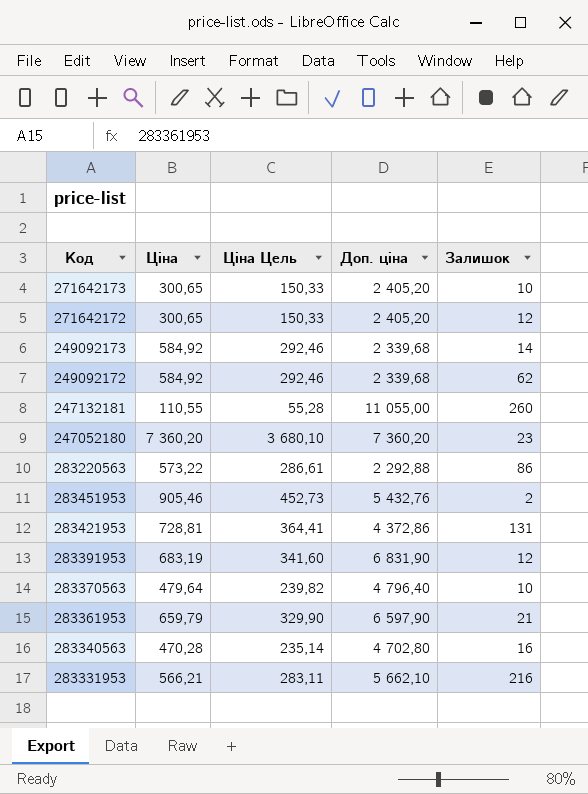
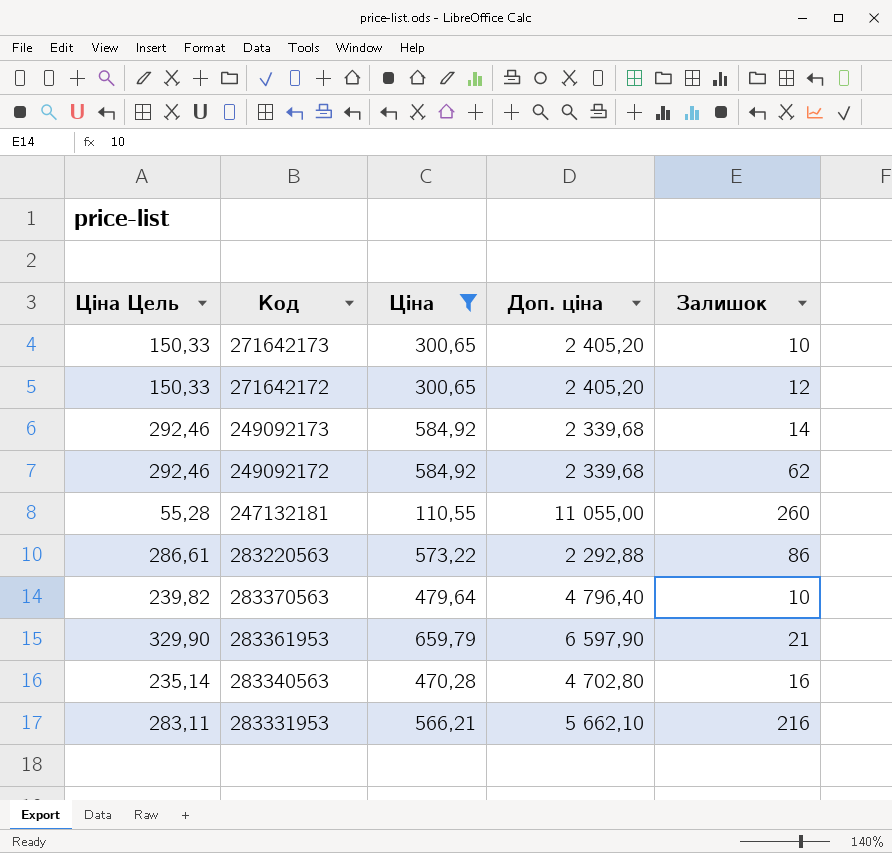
filter: none -> Ціна <= 659,79
column Ціна Цель | position: 3 -> 1

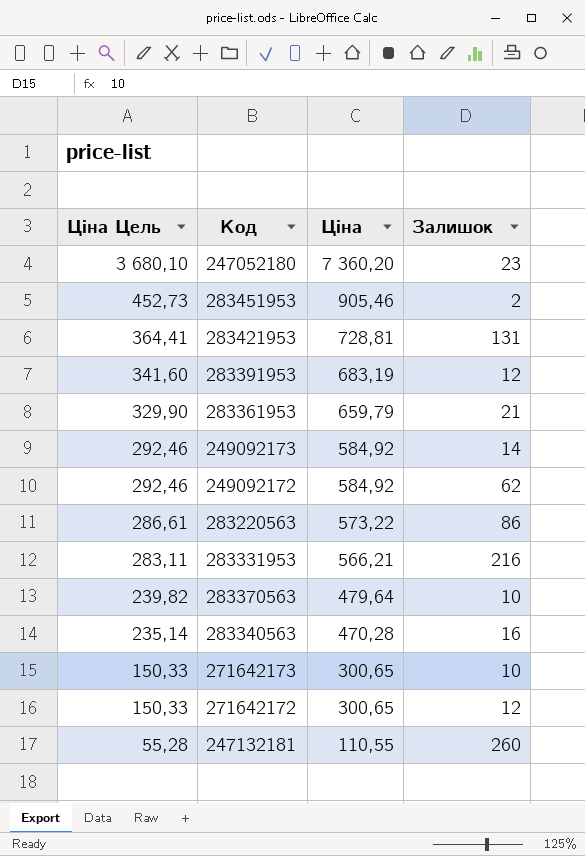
filter: Ціна <= 659,79 -> none
row order: none -> Ціна Цель descending
column Доп. ціна | position: 4 -> none

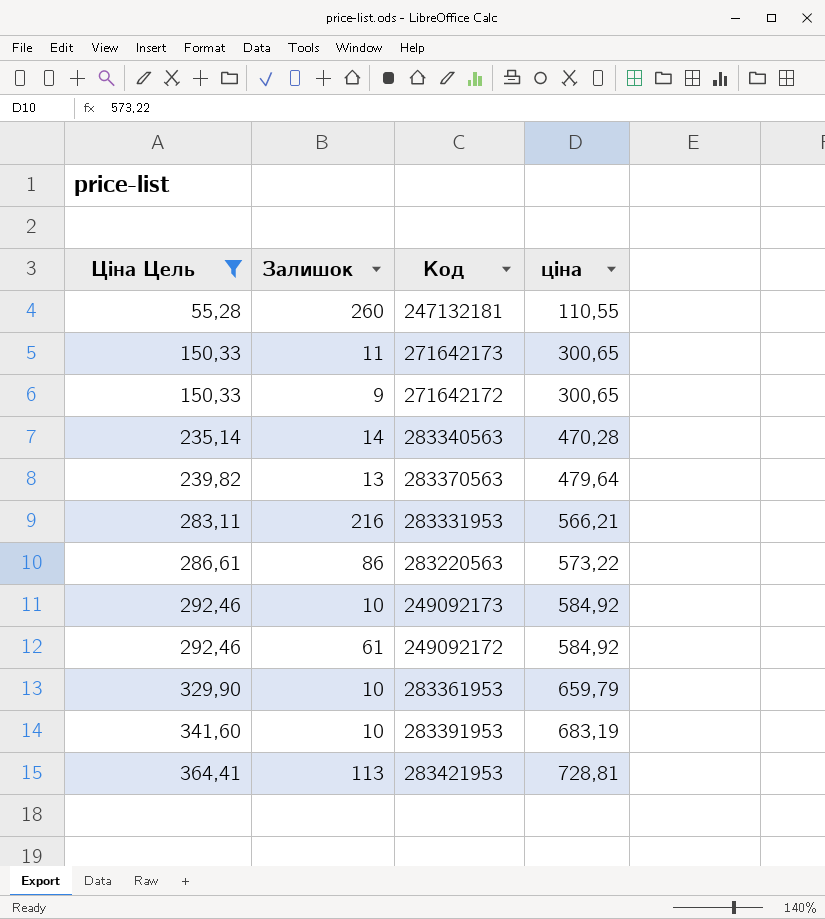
filter: none -> Ціна Цель <= 364,41
row order: Ціна Цель descending -> Ціна Цель ascending
column Залишок | position: 4 -> 2
column name: Ціна -> ціна
271642173 | Залишок: 10 -> 11
271642172 | Залишок: 12 -> 9
283340563 | Залишок: 16 -> 14
283370563 | Залишок: 10 -> 13
249092173 | Залишок: 14 -> 10
249092172 | Залишок: 62 -> 61
283361953 | Залишок: 21 -> 10
283391953 | Залишок: 12 -> 10
283421953 | Залишок: 131 -> 113

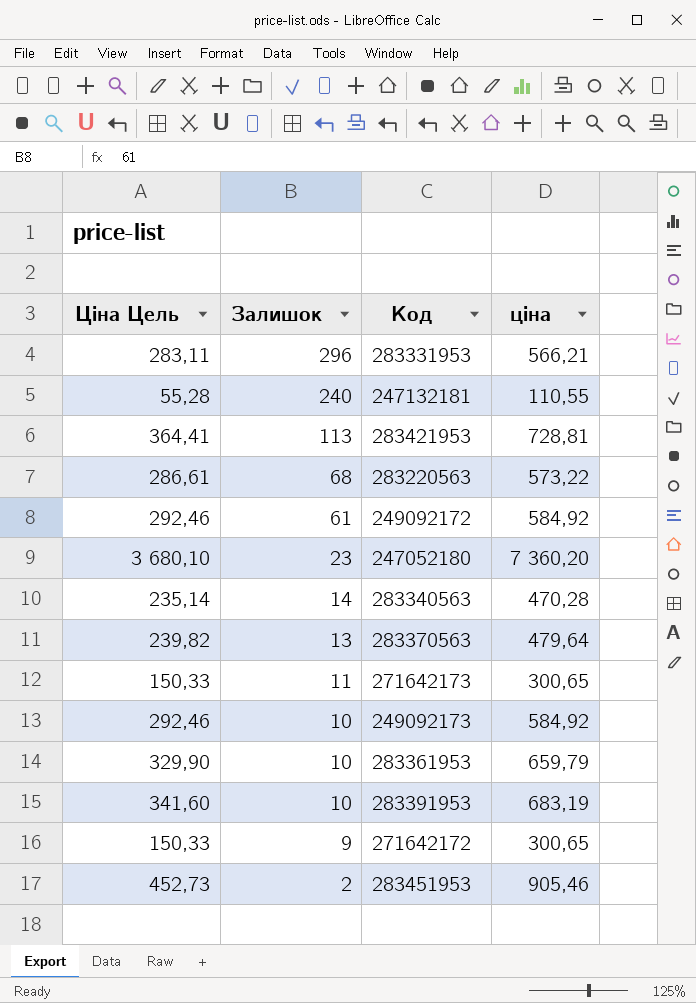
filter: Ціна Цель <= 364,41 -> none
row order: Ціна Цель ascending -> Залишок descending
283331953 | Залишок: 216 -> 296
247132181 | Залишок: 260 -> 240
283220563 | Залишок: 86 -> 68

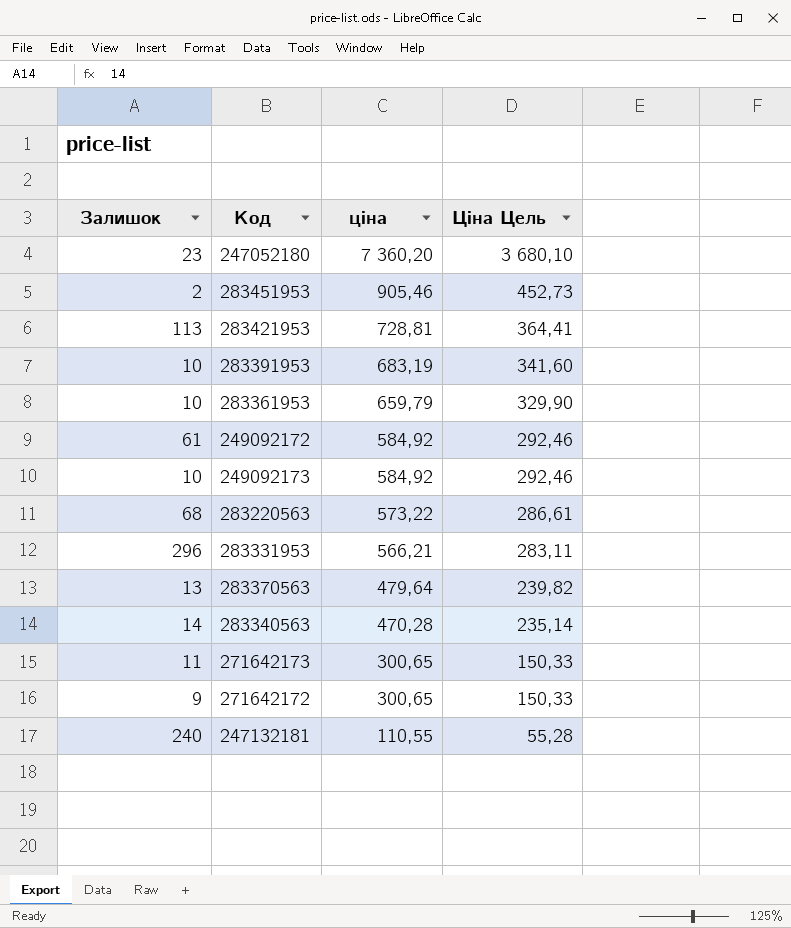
row order: Залишок descending -> ціна descending
column Ціна Цель | position: 1 -> 4

